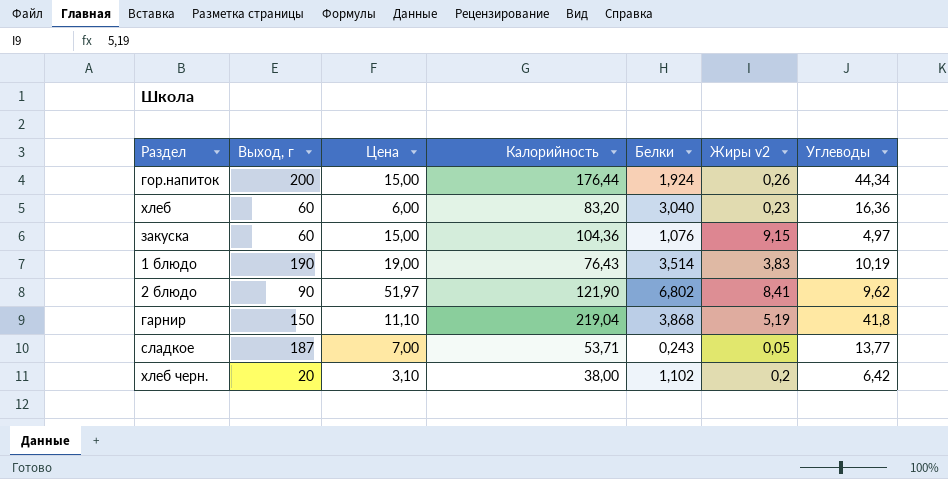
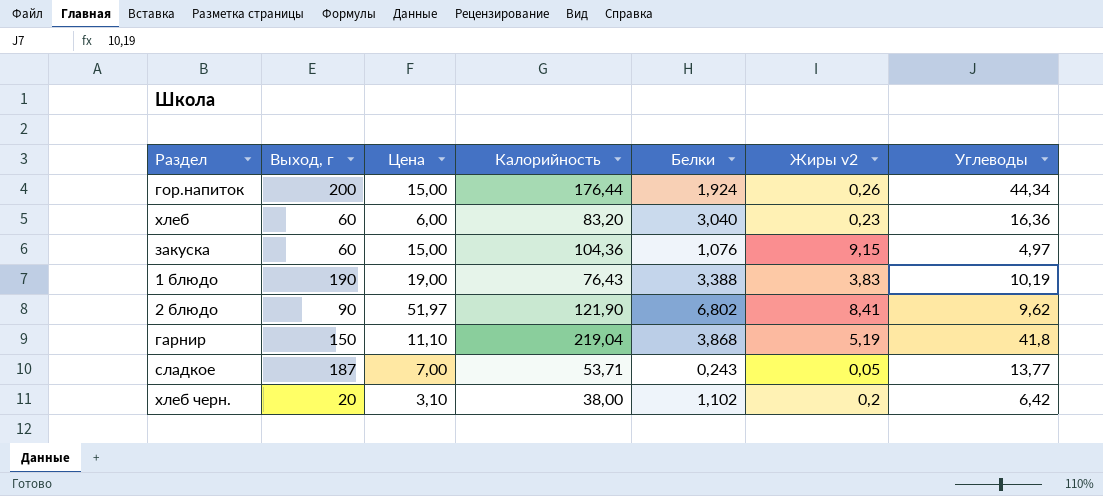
1 блюдо | Белки: 3,514 -> 3,388

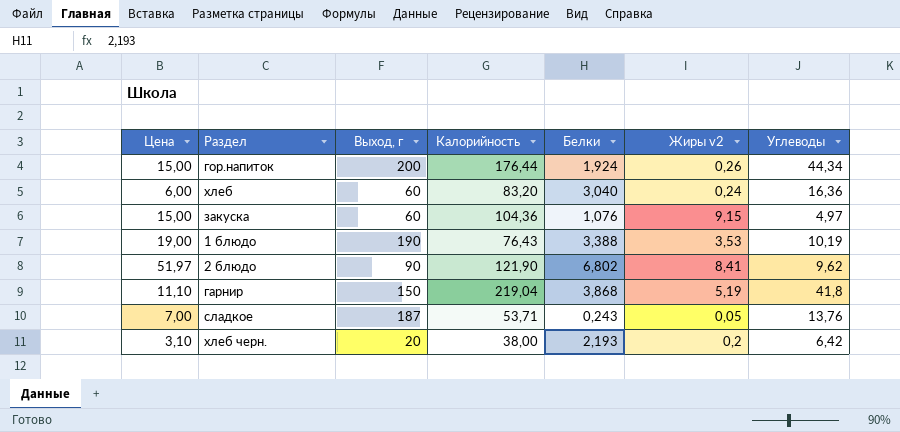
column Цена | position: 3 -> 1
хлеб | Жиры v2: 0,23 -> 0,24
1 блюдо | Жиры v2: 3,83 -> 3,53
сладкое | Углеводы: 13,77 -> 13,76
хлеб черн. | Белки: 1,102 -> 2,193

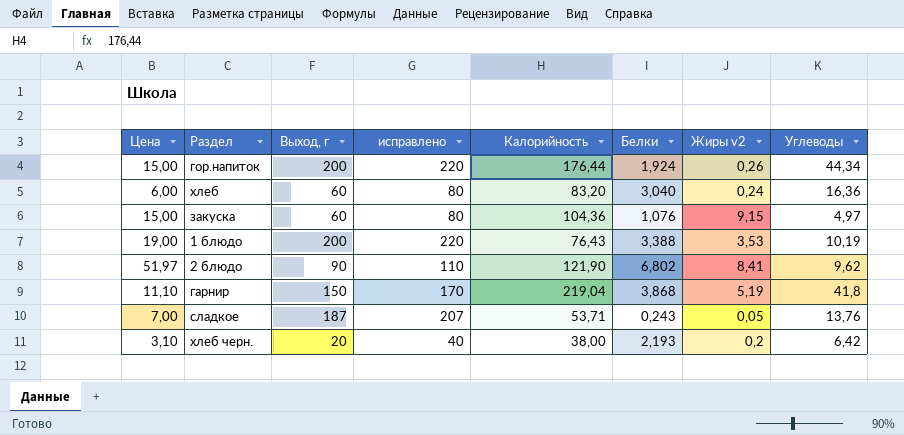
column исправлено | formula: none -> [Выход, г] + 20
1 блюдо | Выход, г: 190 -> 200

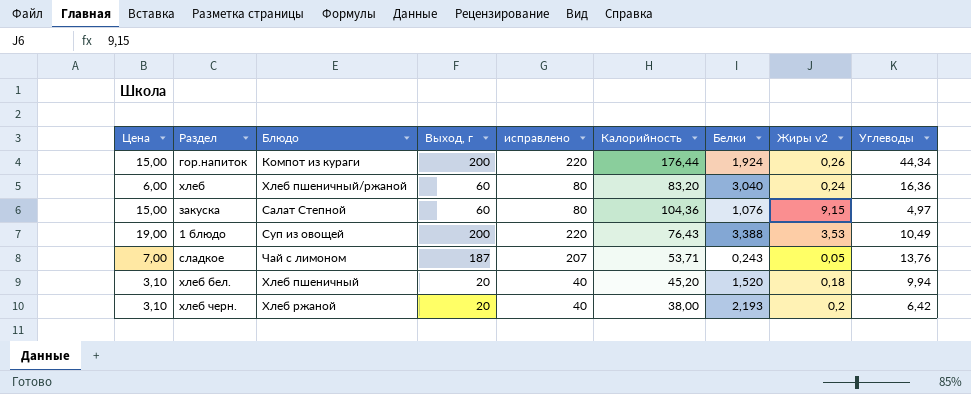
column Блюдо | position: none -> 3
row 2 блюдо: 51,97 | 90 | 110 | 121,90 | 6,802 | 8,41 | 9,62 -> none
row гарнир: 11,10 | 150 | 170 | 219,04 | 3,868 | 5,19 | 41,8 -> none
1 блюдо | Углеводы: 10,19 -> 10,49
row хлеб бел.: none -> 3,10 | Хлеб пшеничный | 20 | 40 | 45,20 | 1,520 | 0,18 | 9,94

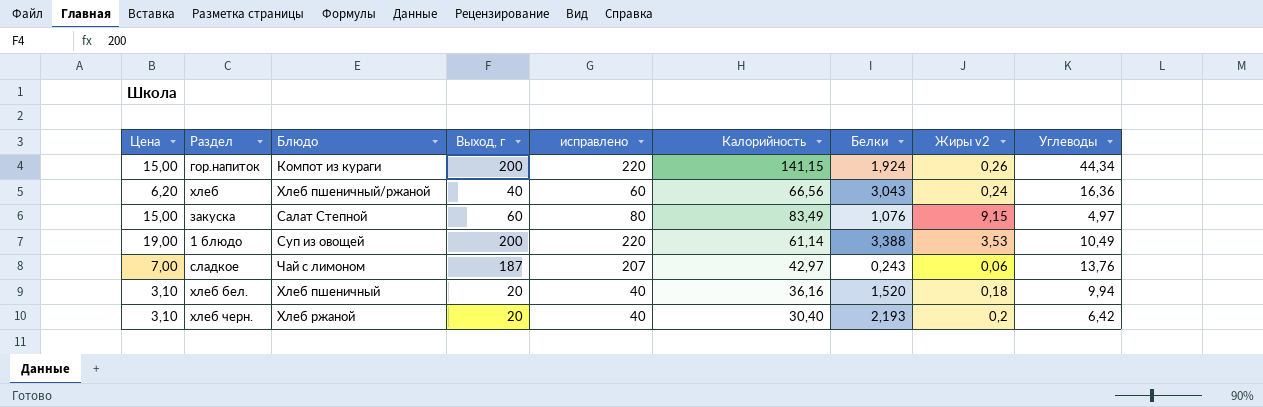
гор.напиток | Калорийность: 176,44 -> 141,15
хлеб | Цена: 6,00 -> 6,20
хлеб | Выход, г: 60 -> 40
хлеб | исправлено: 80 -> 60
хлеб | Калорийность: 83,20 -> 66,56
хлеб | Белки: 3,040 -> 3,043
закуска | Калорийность: 104,36 -> 83,49
1 блюдо | Калорийность: 76,43 -> 61,14
сладкое | Калорийность: 53,71 -> 42,97
сладкое | Жиры v2: 0,05 -> 0,06
хлеб бел. | Калорийность: 45,20 -> 36,16
хлеб черн. | Калорийность: 38,00 -> 30,40

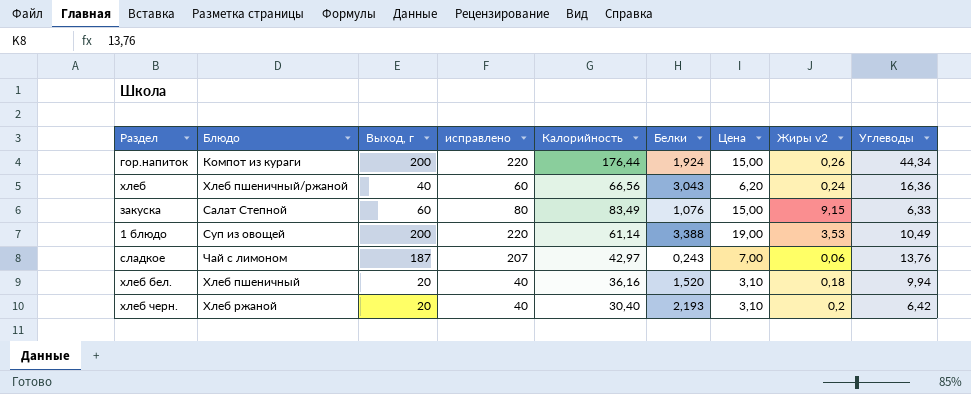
column Цена | position: 1 -> 7
гор.напиток | Калорийность: 141,15 -> 176,44
закуска | Углеводы: 4,97 -> 6,33

